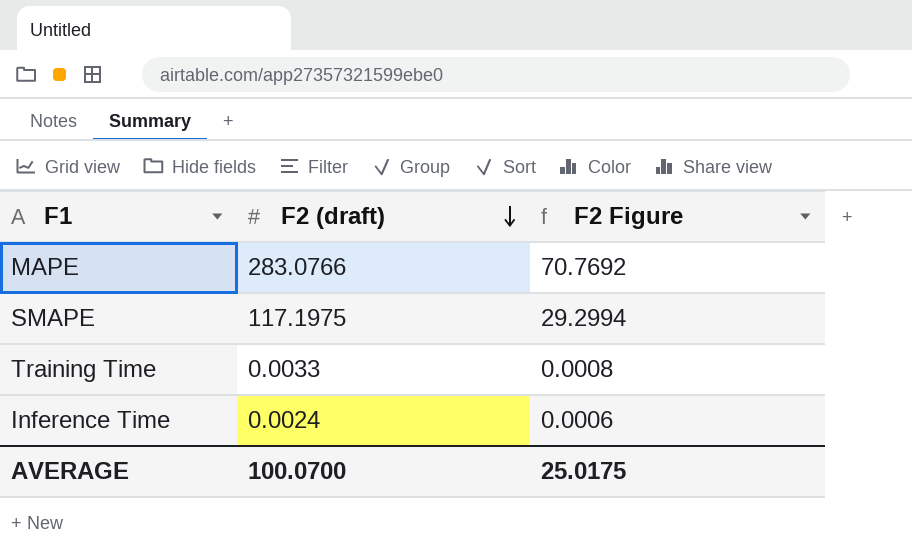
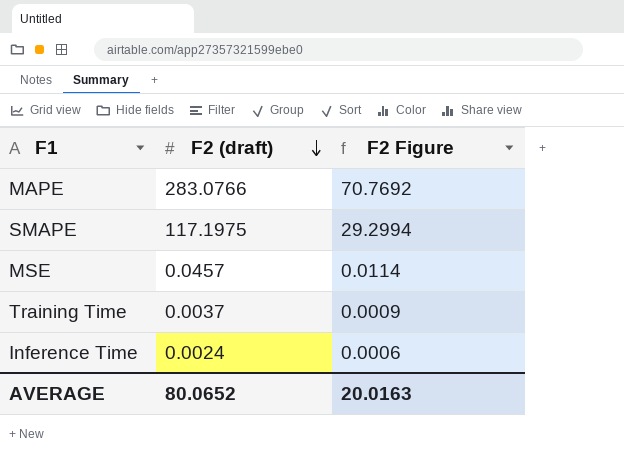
row MSE: none -> 0.0457 | 0.0114
Training Time | F2 (draft): 0.0033 -> 0.0037
Training Time | F2 Figure: 0.0008 -> 0.0009
AVERAGE | F2 (draft): 100.0700 -> 80.0652
AVERAGE | F2 Figure: 25.0175 -> 20.0163

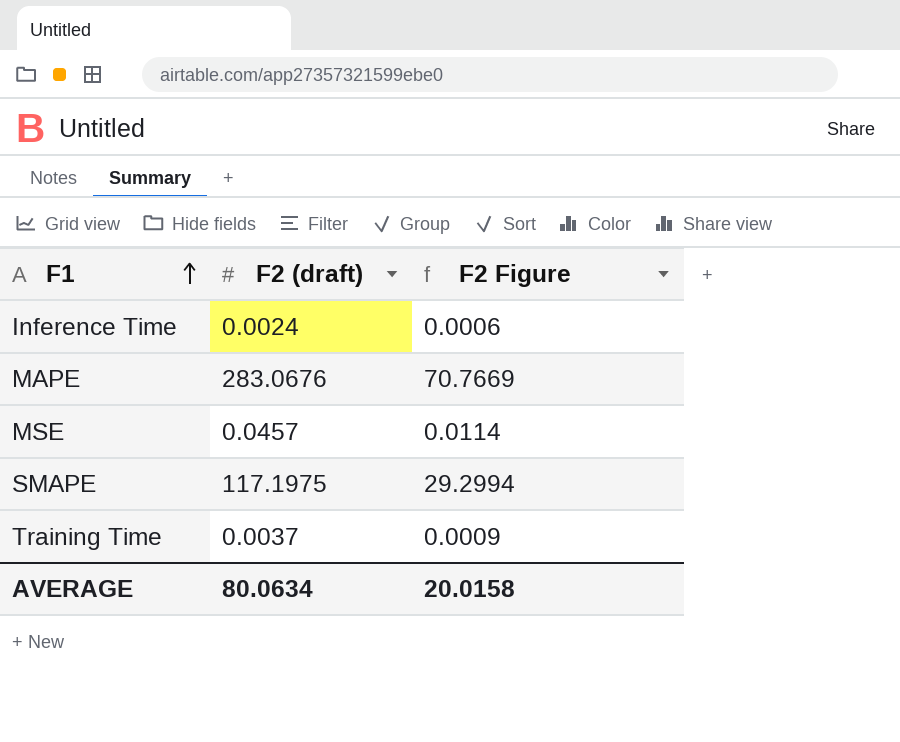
row order: F2 (draft) descending -> F1 ascending
MAPE | F2 (draft): 283.0766 -> 283.0676
MAPE | F2 Figure: 70.7692 -> 70.7669
AVERAGE | F2 (draft): 80.0652 -> 80.0634
AVERAGE | F2 Figure: 20.0163 -> 20.0158

